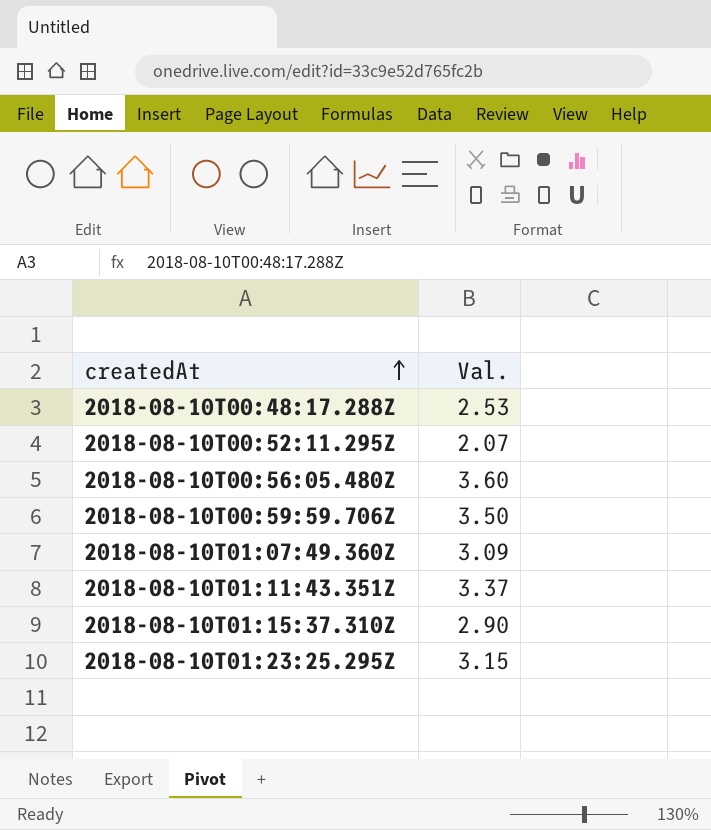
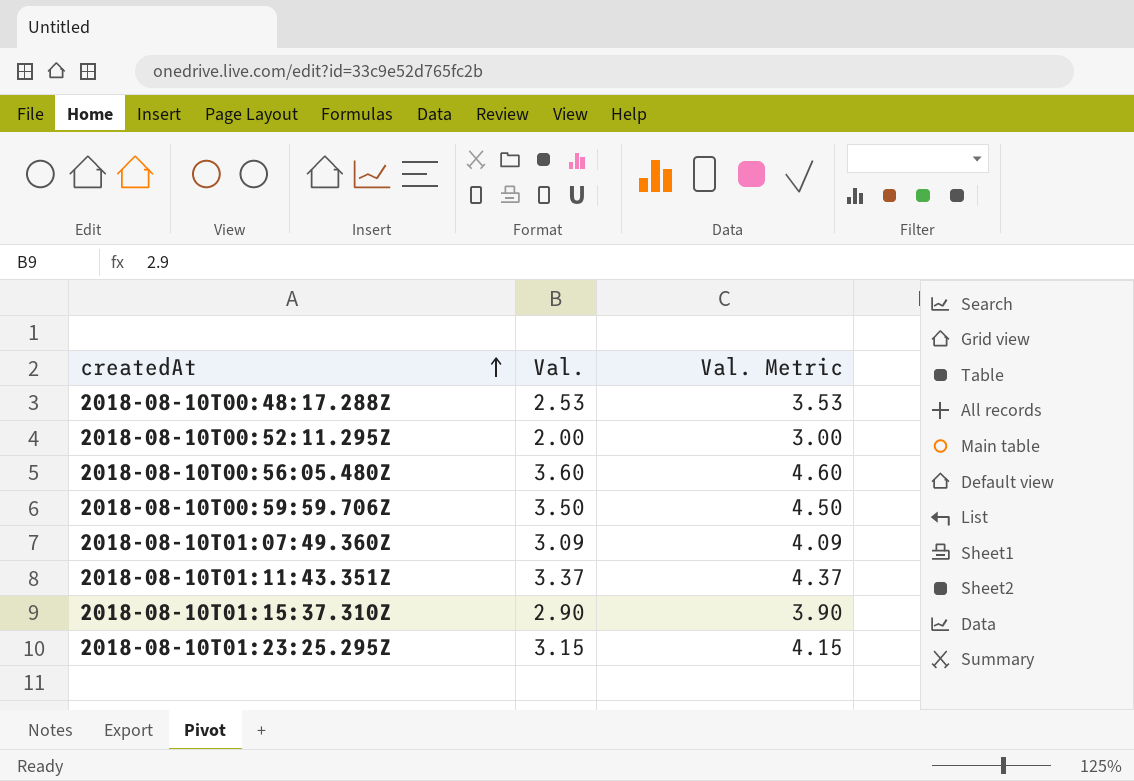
column Val. Metric | formula: none -> [Val.] + 1
2018-08-10T00:52:11.295Z | Val.: 2.07 -> 2.00

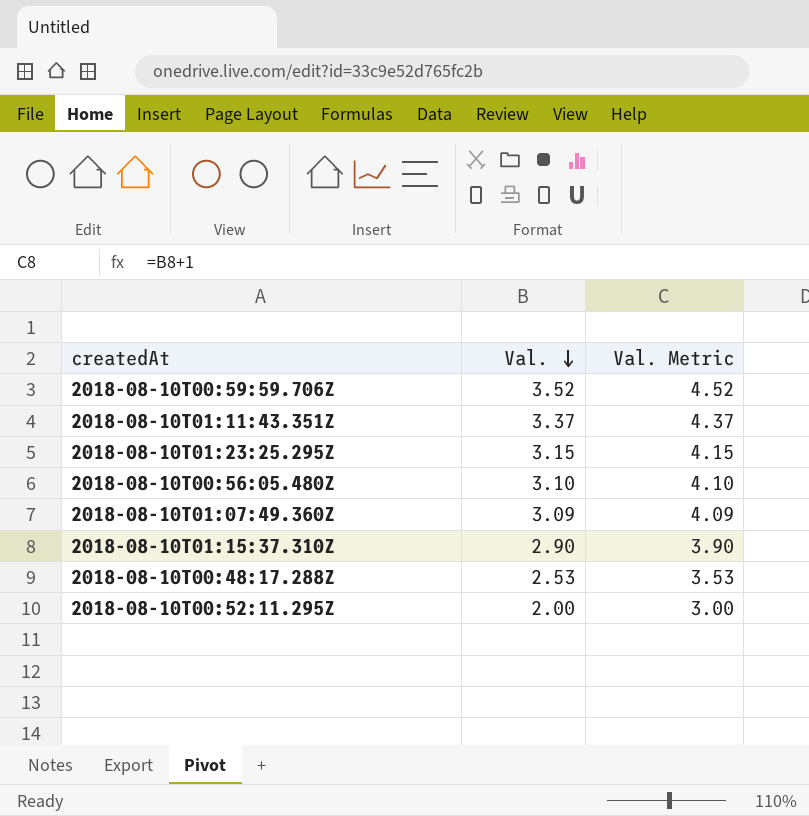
row order: createdAt ascending -> Val. descending
2018-08-10T00:59:59.706Z | Val.: 3.50 -> 3.52
2018-08-10T00:59:59.706Z | Val. Metric: 4.50 -> 4.52
2018-08-10T00:56:05.480Z | Val.: 3.60 -> 3.10
2018-08-10T00:56:05.480Z | Val. Metric: 4.60 -> 4.10

